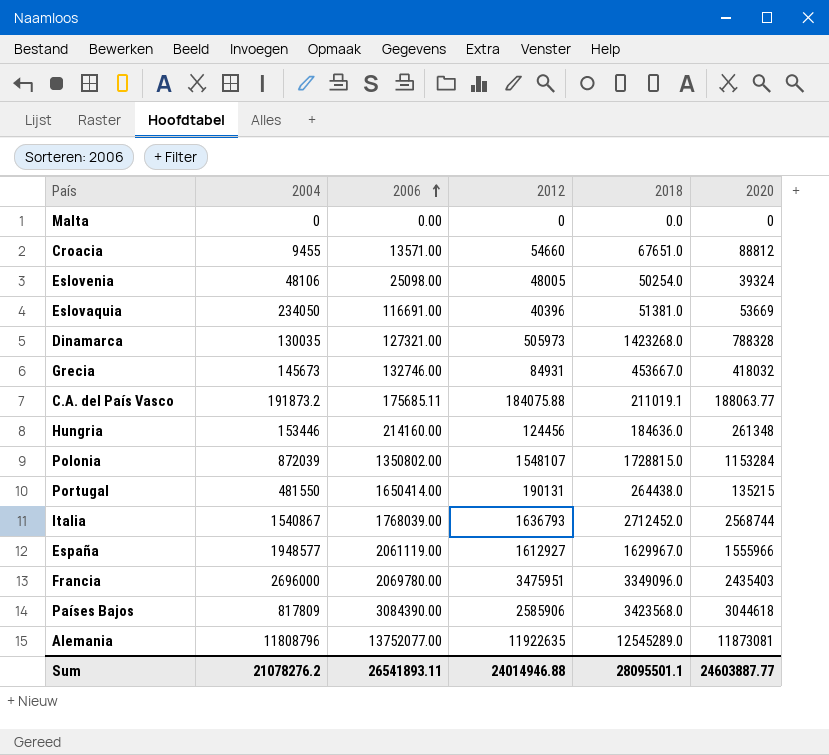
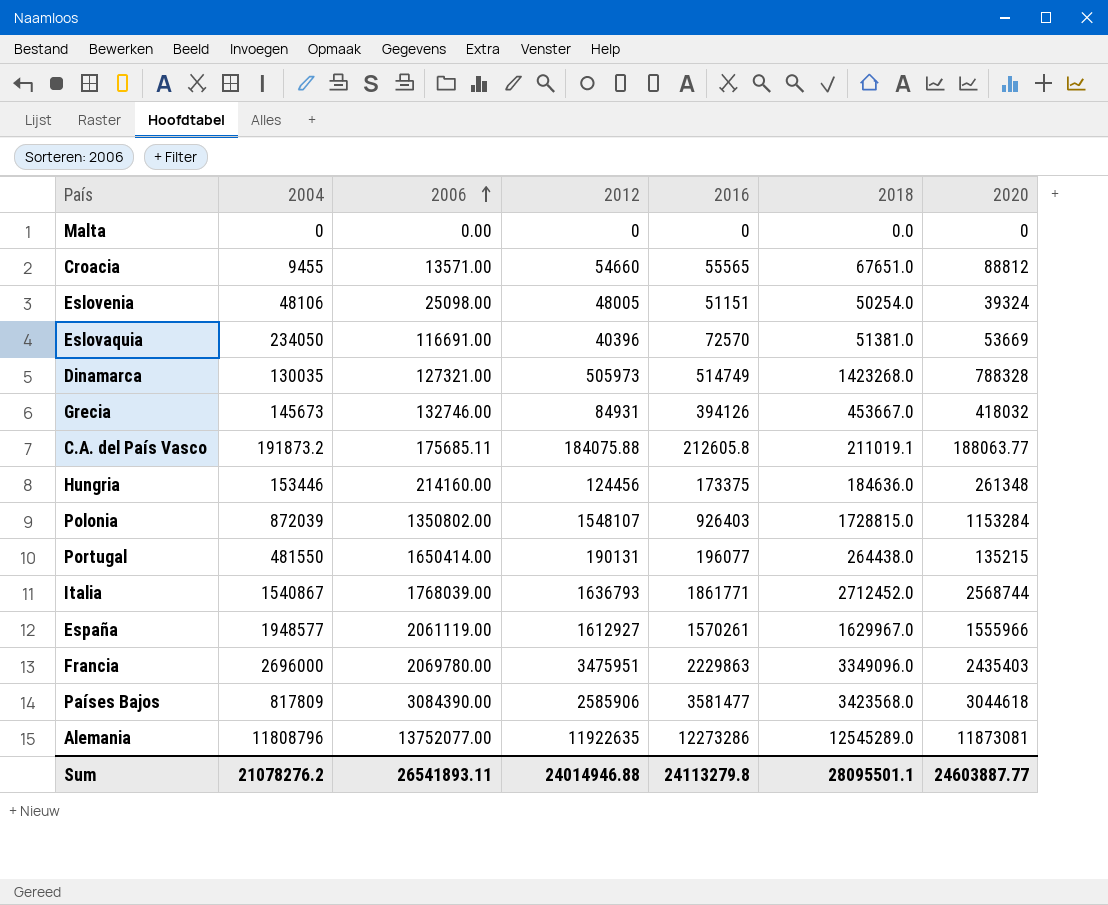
column 2016 | position: none -> 5

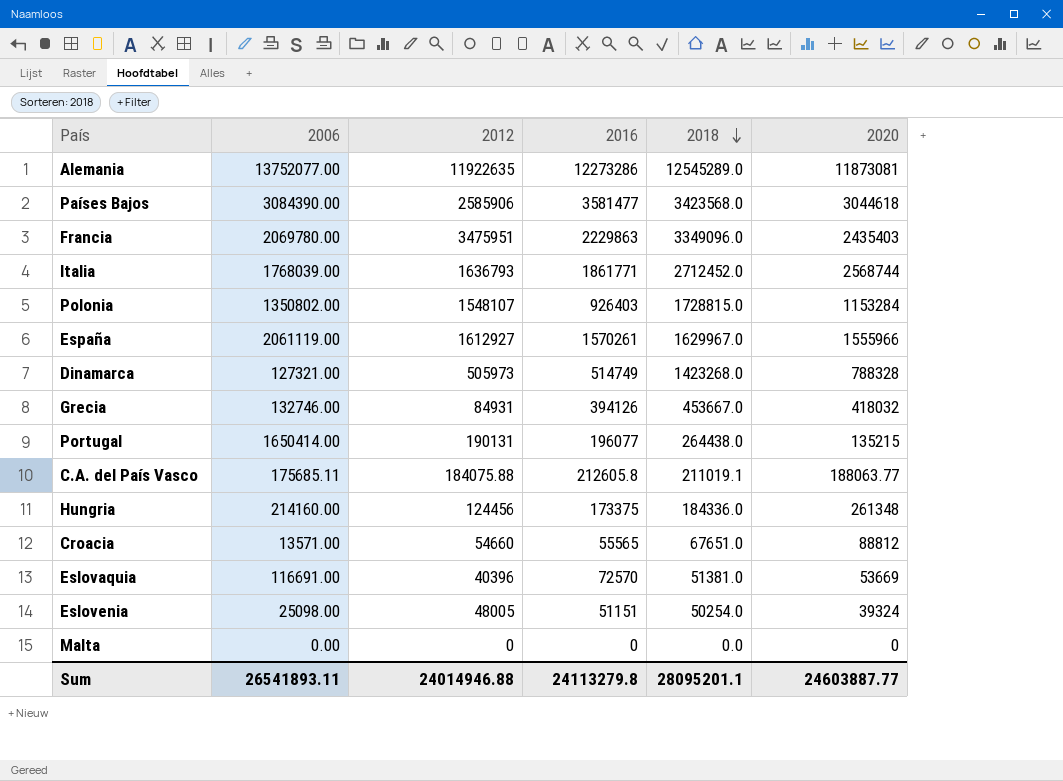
row order: 2006 ascending -> 2018 descending
column 2004 | position: 2 -> none
Hungria | 2018: 184636.0 -> 184336.0
Sum | 2018: 28095501.1 -> 28095201.1

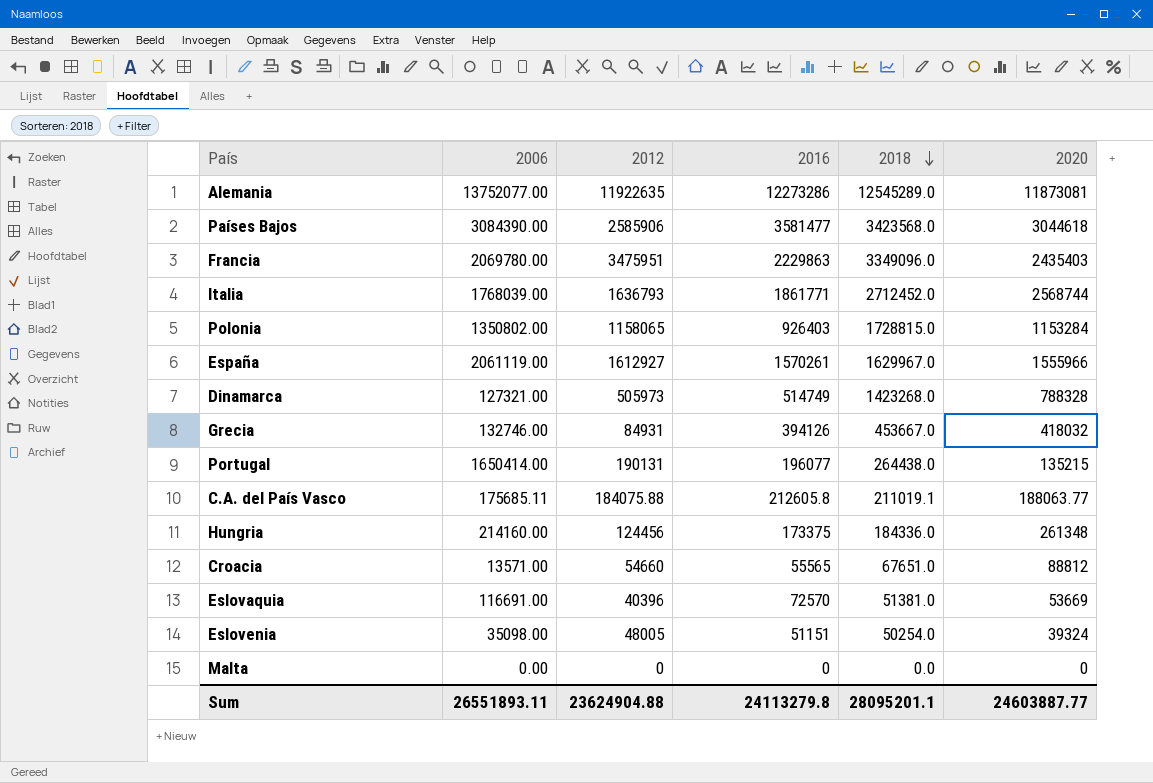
Polonia | 2012: 1548107 -> 1158065
Eslovenia | 2006: 25098.00 -> 35098.00
Sum | 2006: 26541893.11 -> 26551893.11
Sum | 2012: 24014946.88 -> 23624904.88

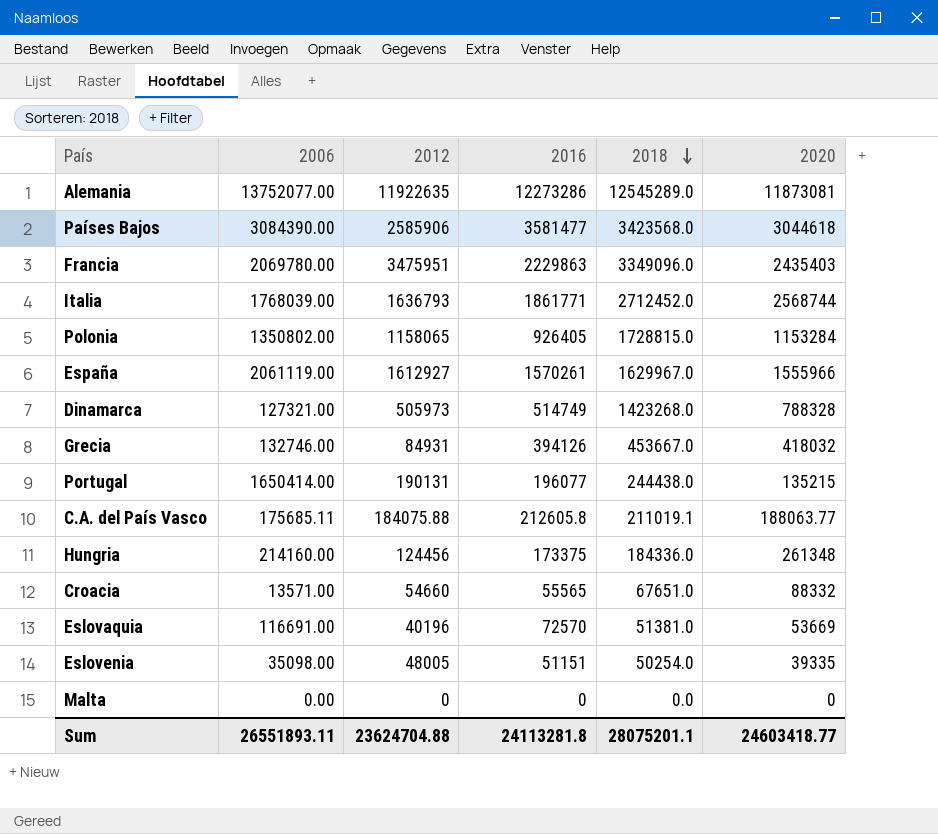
Polonia | 2016: 926403 -> 926405
Portugal | 2018: 264438.0 -> 244438.0
Croacia | 2020: 88812 -> 88332
Eslovaquia | 2012: 40396 -> 40196
Eslovenia | 2020: 39324 -> 39335
Sum | 2012: 23624904.88 -> 23624704.88
Sum | 2016: 24113279.8 -> 24113281.8
Sum | 2018: 28095201.1 -> 28075201.1
Sum | 2020: 24603887.77 -> 24603418.77

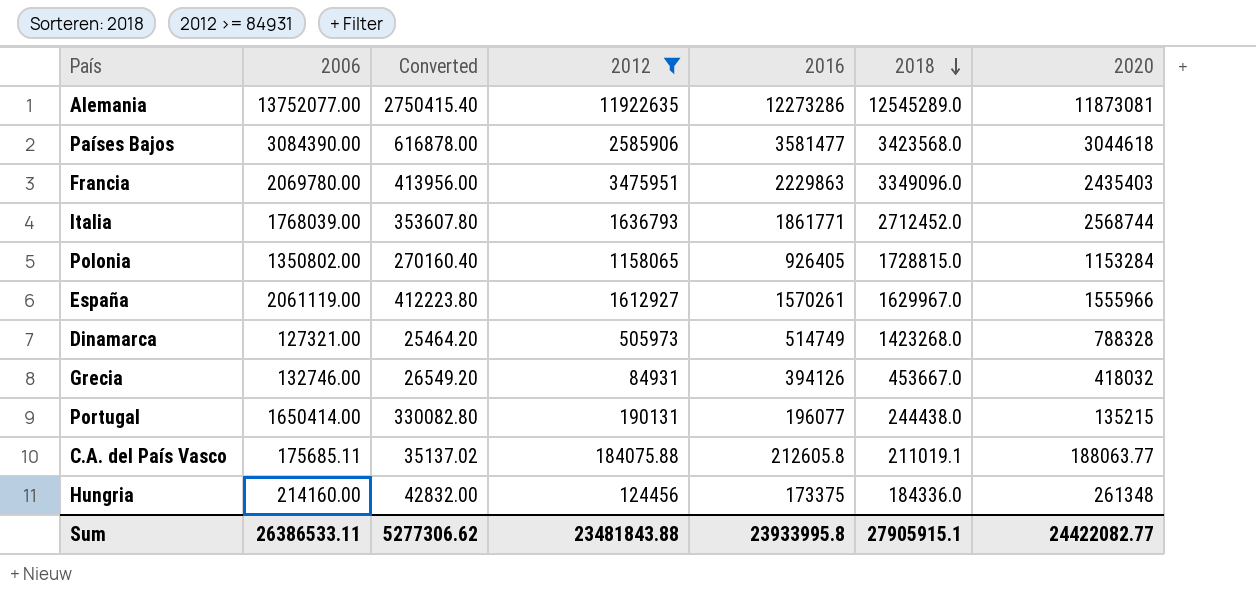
filter: none -> 2012 >= 84931
column Converted | formula: none -> [2006] * 0.2
Sum | 2006: 26551893.11 -> 26386533.11
Sum | 2012: 23624704.88 -> 23481843.88
Sum | 2016: 24113281.8 -> 23933995.8
Sum | 2018: 28075201.1 -> 27905915.1
Sum | 2020: 24603418.77 -> 24422082.77

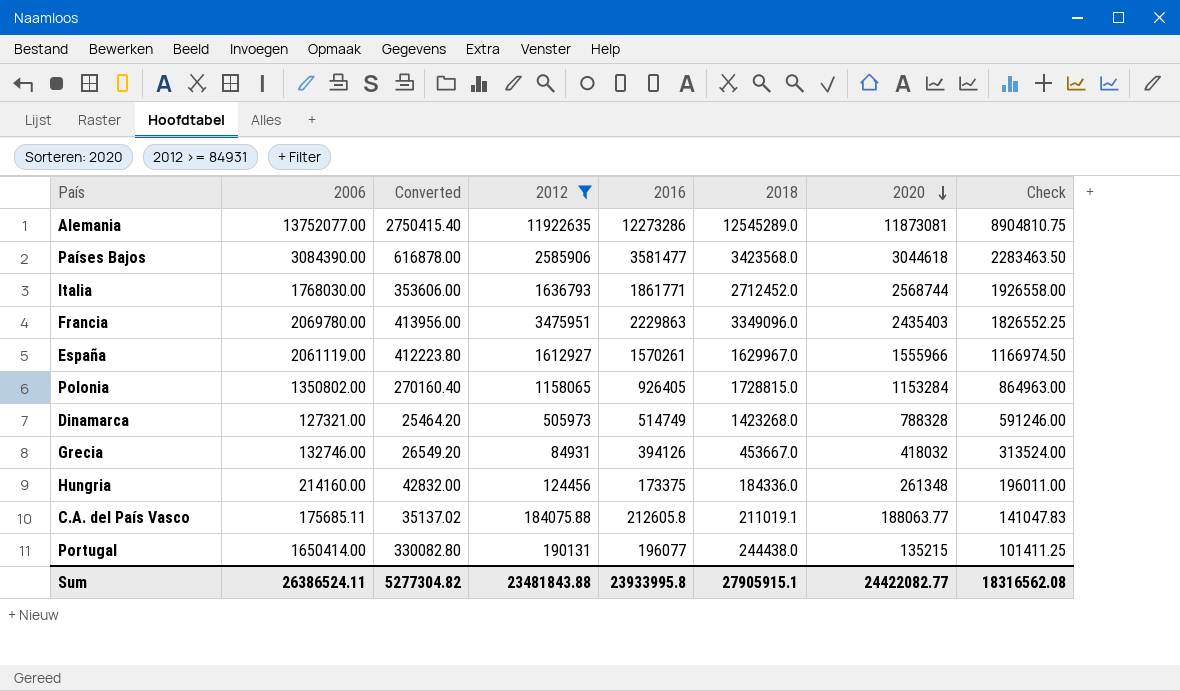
row order: 2018 descending -> 2020 descending
column Check | formula: none -> [2020] * 0.75
Italia | 2006: 1768039.00 -> 1768030.00
Italia | Converted: 353607.80 -> 353606.00
Sum | 2006: 26386533.11 -> 26386524.11
Sum | Converted: 5277306.62 -> 5277304.82

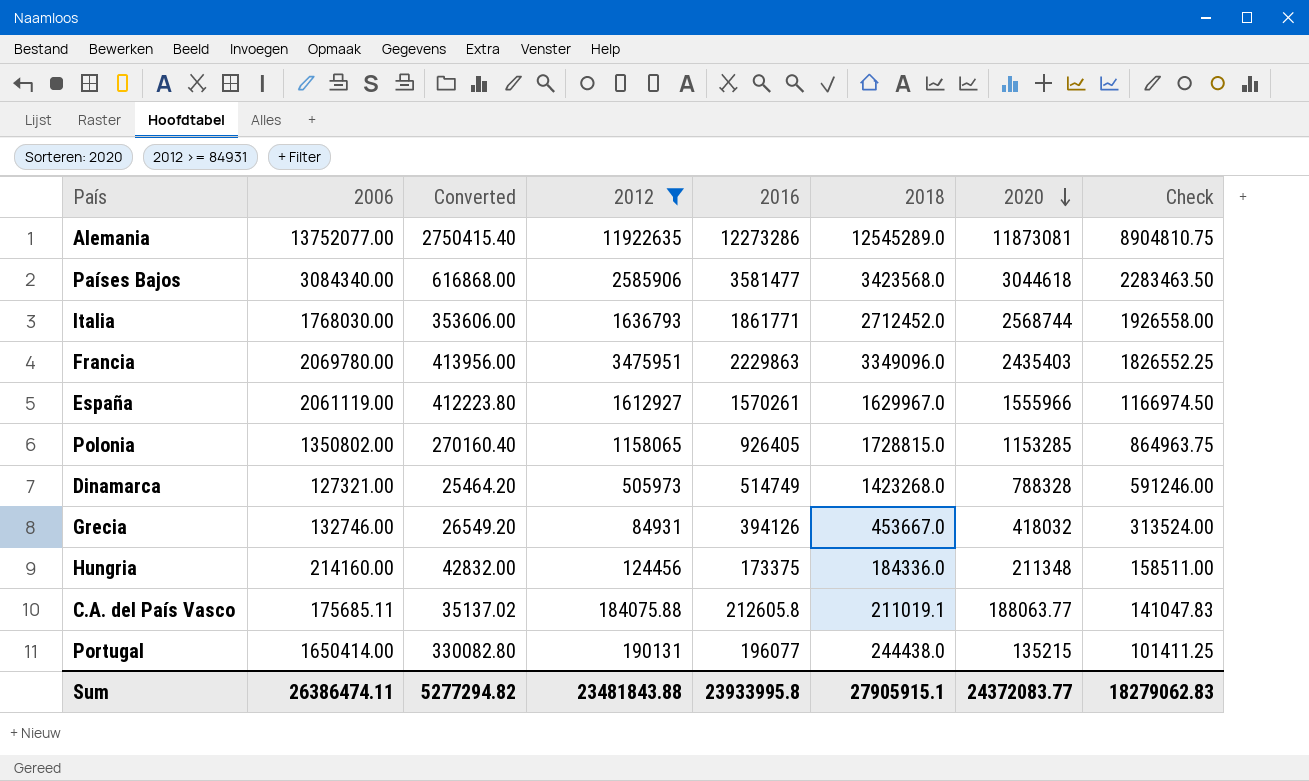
Países Bajos | 2006: 3084390.00 -> 3084340.00
Países Bajos | Converted: 616878.00 -> 616868.00
Polonia | 2020: 1153284 -> 1153285
Polonia | Check: 864963.00 -> 864963.75
Hungria | 2020: 261348 -> 211348
Hungria | Check: 196011.00 -> 158511.00
Sum | 2006: 26386524.11 -> 26386474.11
Sum | Converted: 5277304.82 -> 5277294.82
Sum | 2020: 24422082.77 -> 24372083.77
Sum | Check: 18316562.08 -> 18279062.83

